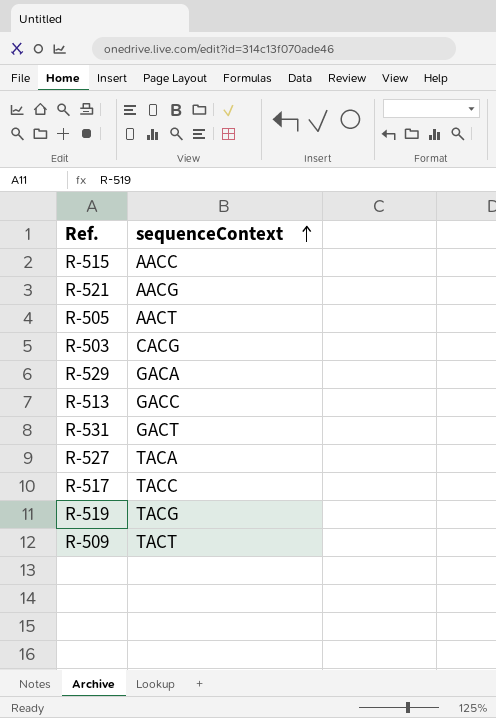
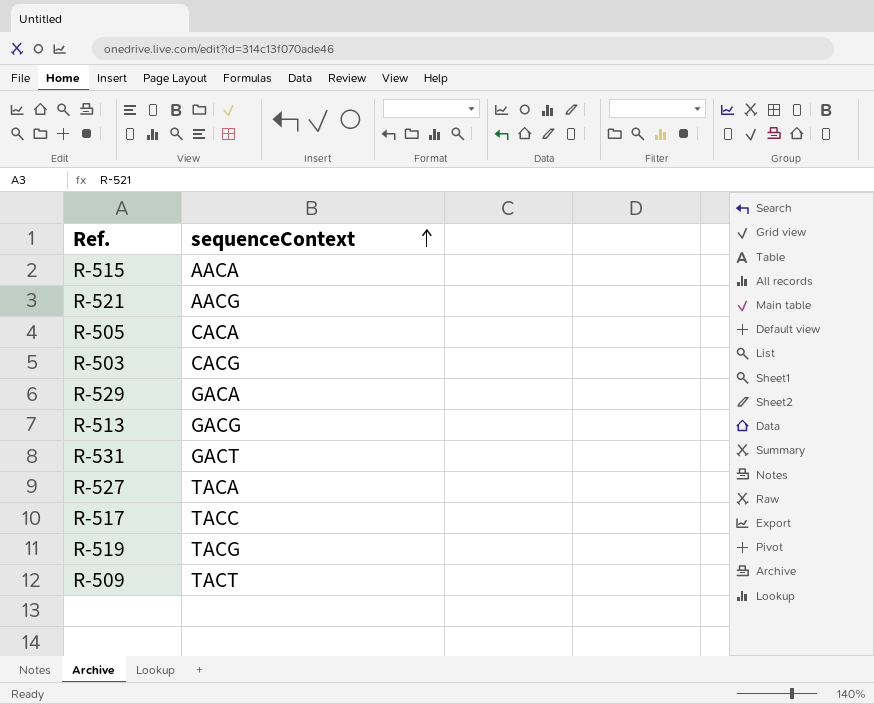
R-515 | sequenceContext: AACC -> AACA
R-505 | sequenceContext: AACT -> CACA
R-513 | sequenceContext: GACC -> GACG

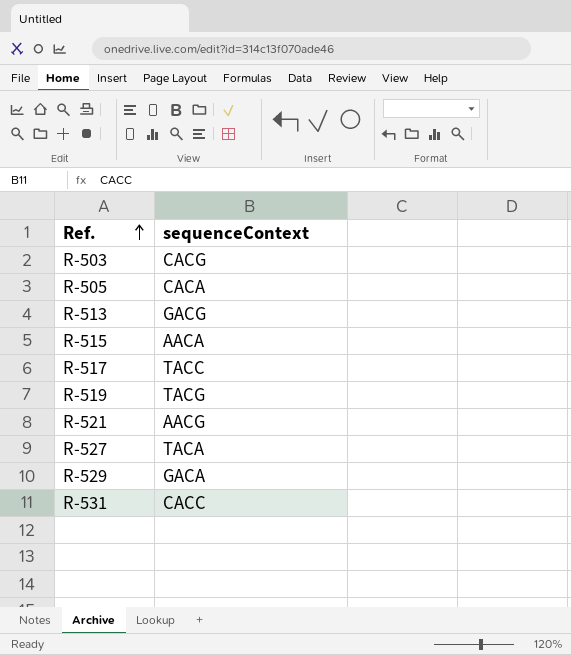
row order: sequenceContext ascending -> Ref. ascending
row R-509: TACT -> none
R-531 | sequenceContext: GACT -> CACC

